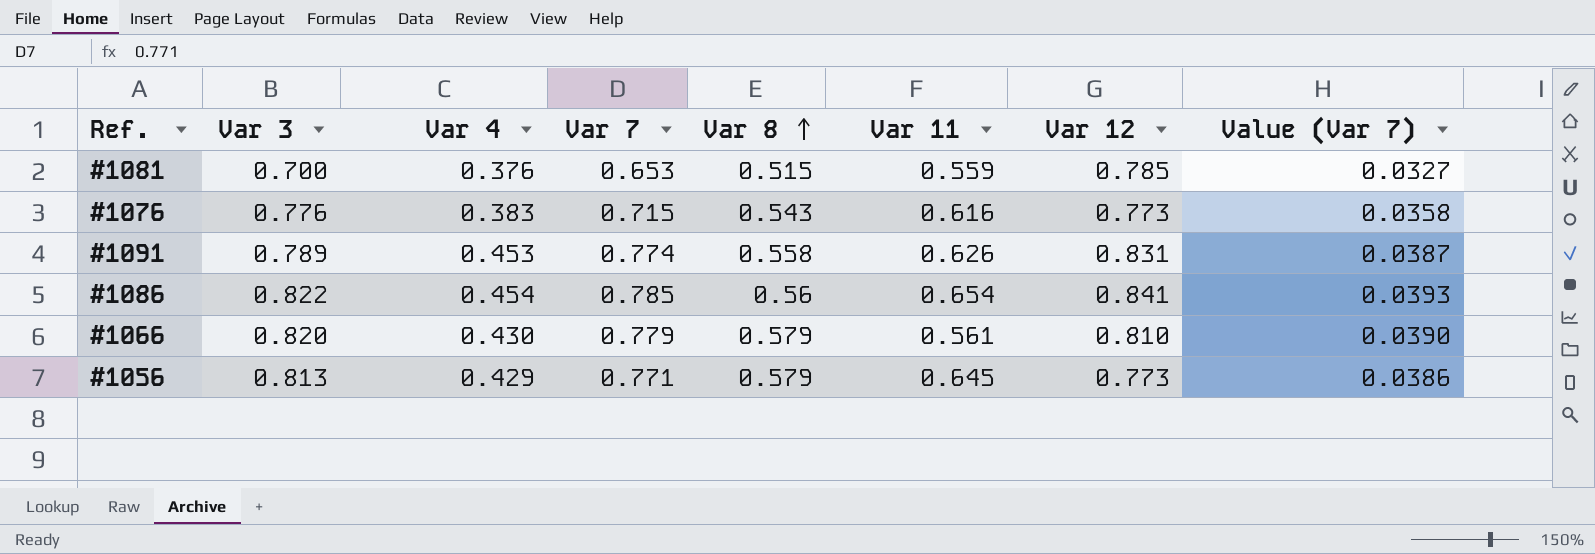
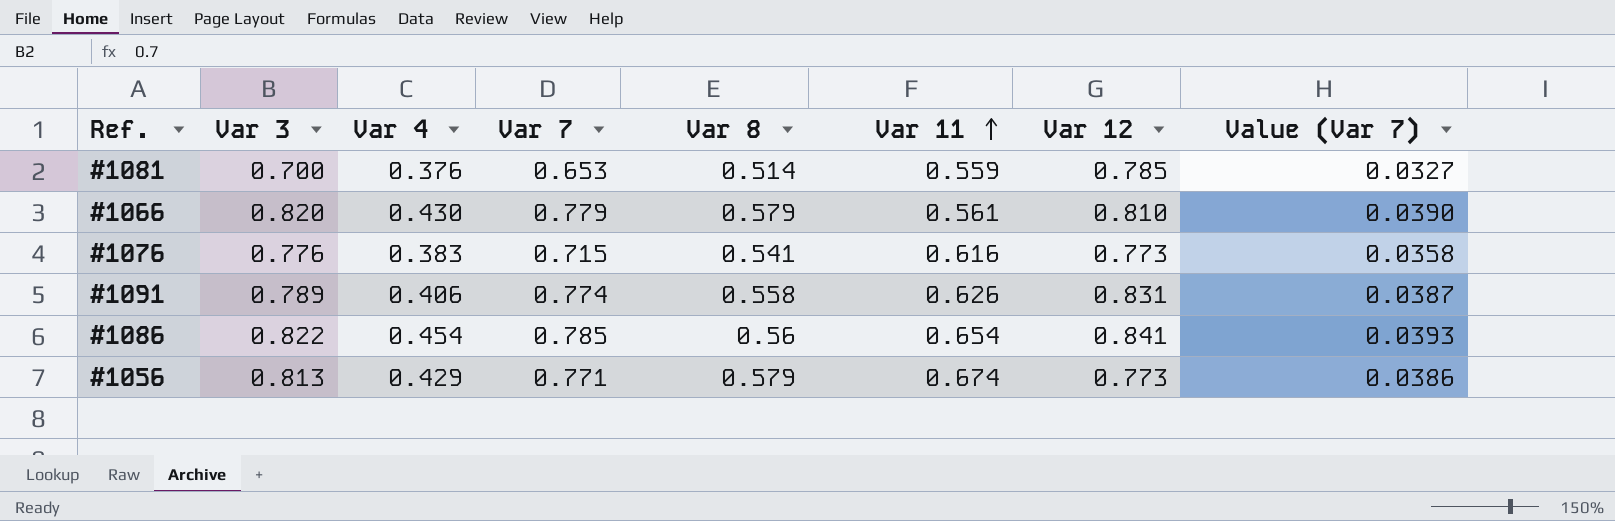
row order: Var 8 ascending -> Var 11 ascending
#1081 | Var 8: 0.515 -> 0.514
#1076 | Var 8: 0.543 -> 0.541
#1091 | Var 4: 0.453 -> 0.406
#1056 | Var 11: 0.645 -> 0.674

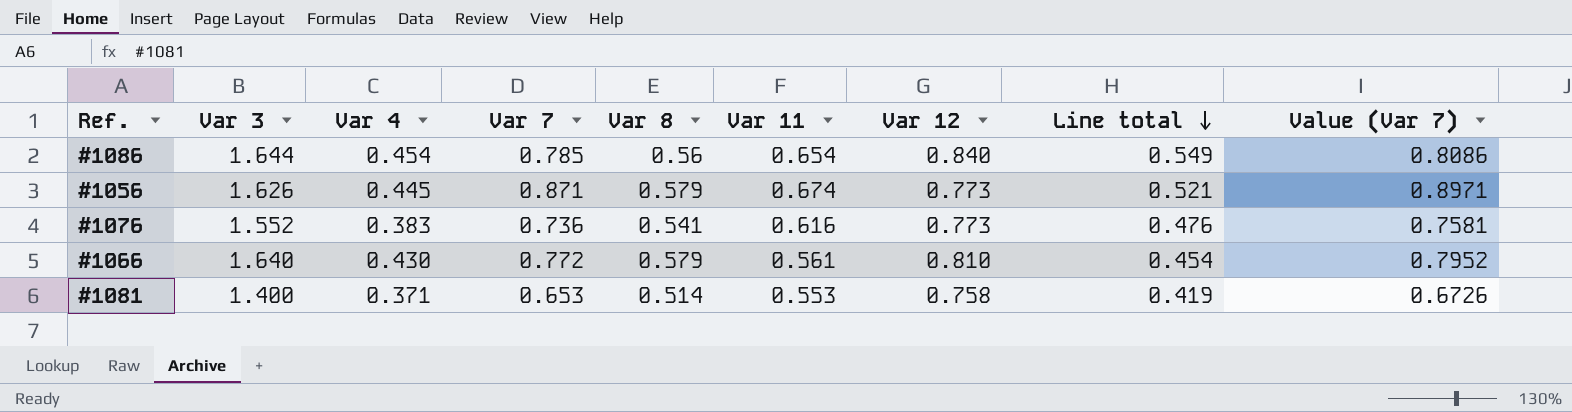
row order: Var 11 ascending -> Line total descending
column Line total | formula: none -> [Var 11] * [Var 12]
column Value (Var 7) | formula: [Var 7] * 0.05 -> [Var 7] * 1.03
row #1091: 0.789 | 0.406 | 0.774 | 0.558 | 0.626 | 0.831 | 0.0387 -> none
#1086 | Var 3: 0.822 -> 1.644
#1086 | Var 12: 0.841 -> 0.840
#1056 | Var 3: 0.813 -> 1.626
#1056 | Var 4: 0.429 -> 0.445
#1056 | Var 7: 0.771 -> 0.871
#1076 | Var 3: 0.776 -> 1.552
#1076 | Var 7: 0.715 -> 0.736
#1066 | Var 3: 0.820 -> 1.640
#1066 | Var 7: 0.779 -> 0.772
#1081 | Var 3: 0.700 -> 1.400
#1081 | Var 4: 0.376 -> 0.371
#1081 | Var 11: 0.559 -> 0.553
#1081 | Var 12: 0.785 -> 0.758

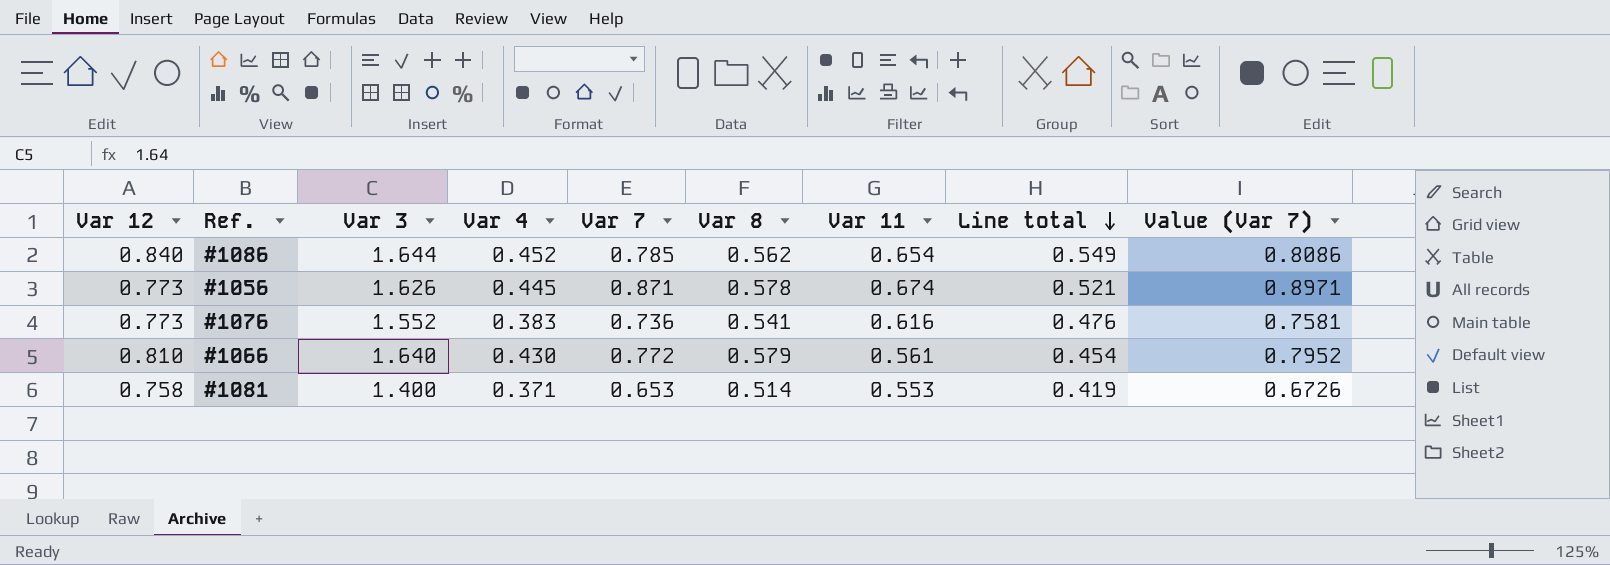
column Var 12 | position: 7 -> 1
#1086 | Var 4: 0.454 -> 0.452
#1086 | Var 8: 0.56 -> 0.562
#1056 | Var 8: 0.579 -> 0.578

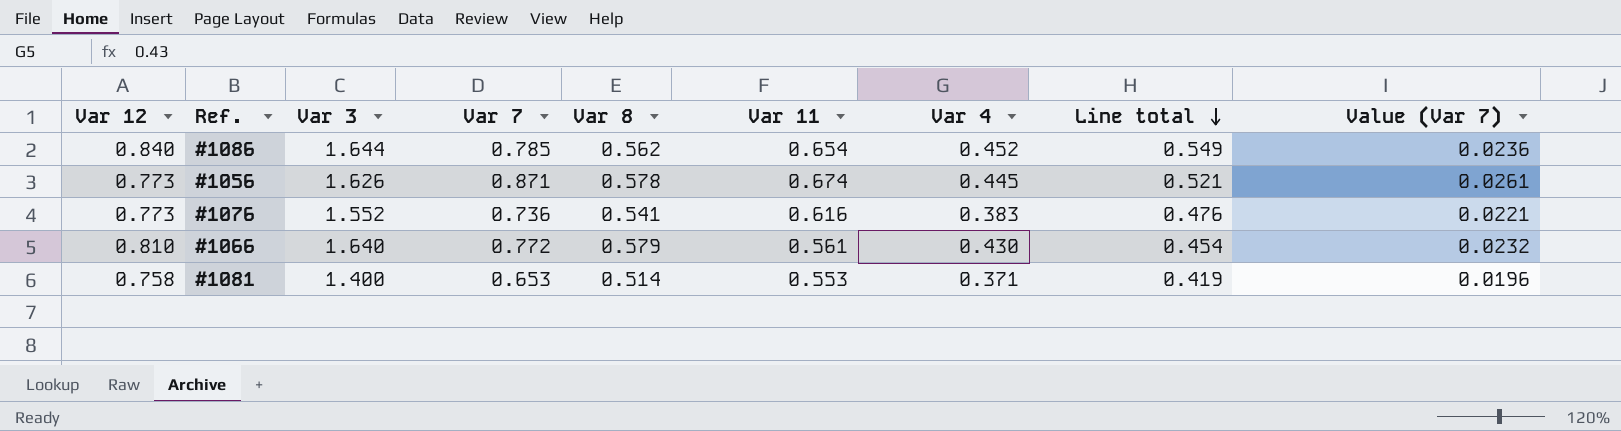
column Var 4 | position: 4 -> 7
column Value (Var 7) | formula: [Var 7] * 1.03 -> [Var 7] * 0.03

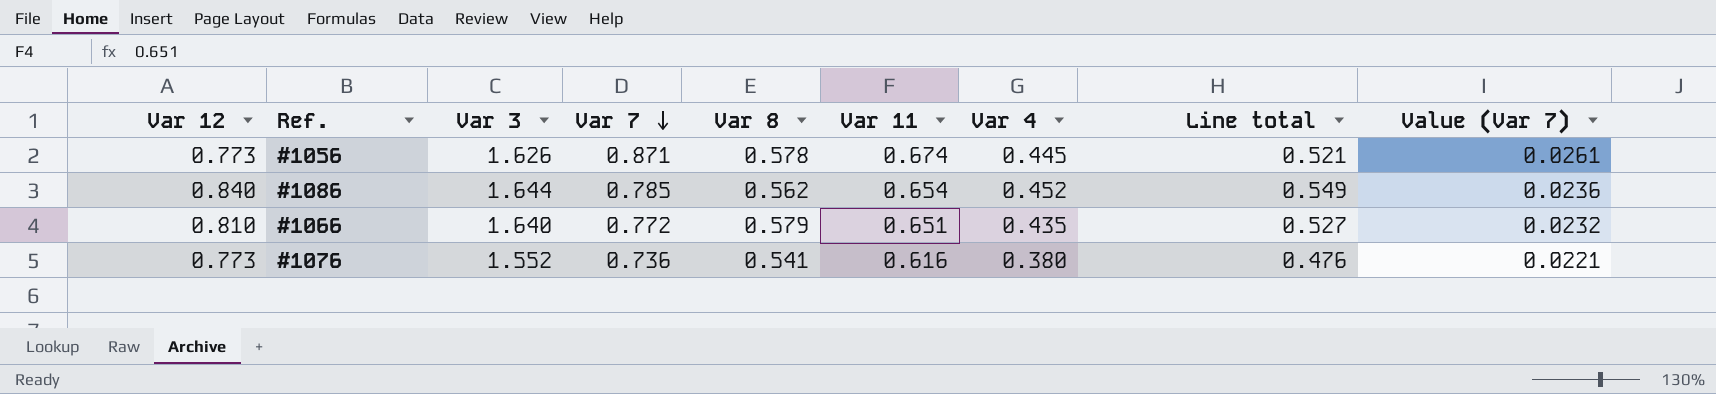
row order: Line total descending -> Var 7 descending
row #1081: 0.758 | 1.400 | 0.653 | 0.514 | 0.553 | 0.371 | 0.419 | 0.0196 -> none
#1066 | Var 11: 0.561 -> 0.651
#1066 | Var 4: 0.430 -> 0.435
#1066 | Line total: 0.454 -> 0.527
#1076 | Var 4: 0.383 -> 0.380

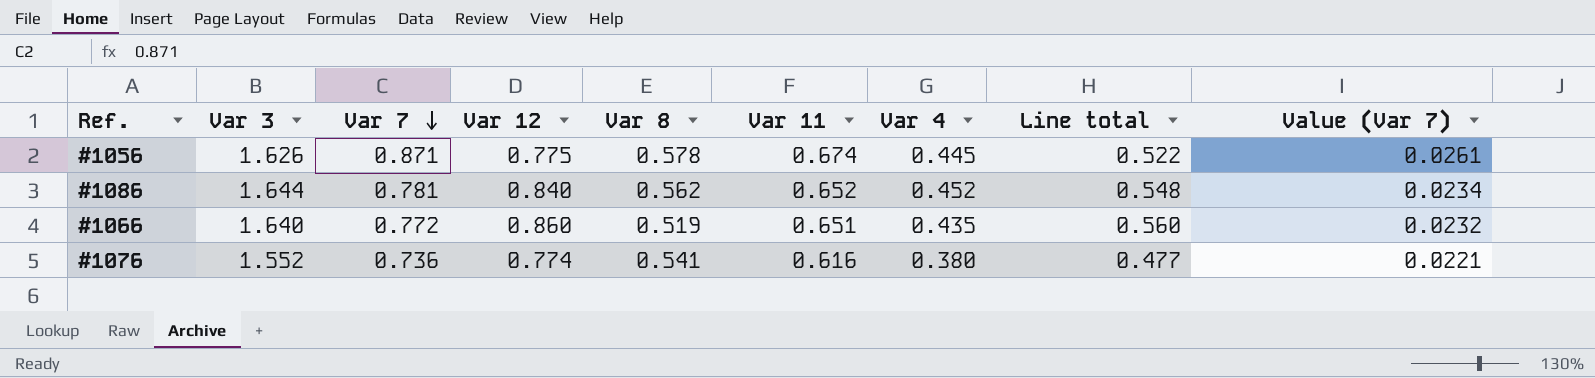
column Var 12 | position: 1 -> 4
#1056 | Var 12: 0.773 -> 0.775
#1056 | Line total: 0.521 -> 0.522
#1086 | Var 7: 0.785 -> 0.781
#1086 | Var 11: 0.654 -> 0.652
#1086 | Line total: 0.549 -> 0.548
#1086 | Value (Var 7): 0.0236 -> 0.0234
#1066 | Var 12: 0.810 -> 0.860
#1066 | Var 8: 0.579 -> 0.519
#1066 | Line total: 0.527 -> 0.560
#1076 | Var 12: 0.773 -> 0.774
#1076 | Line total: 0.476 -> 0.477

